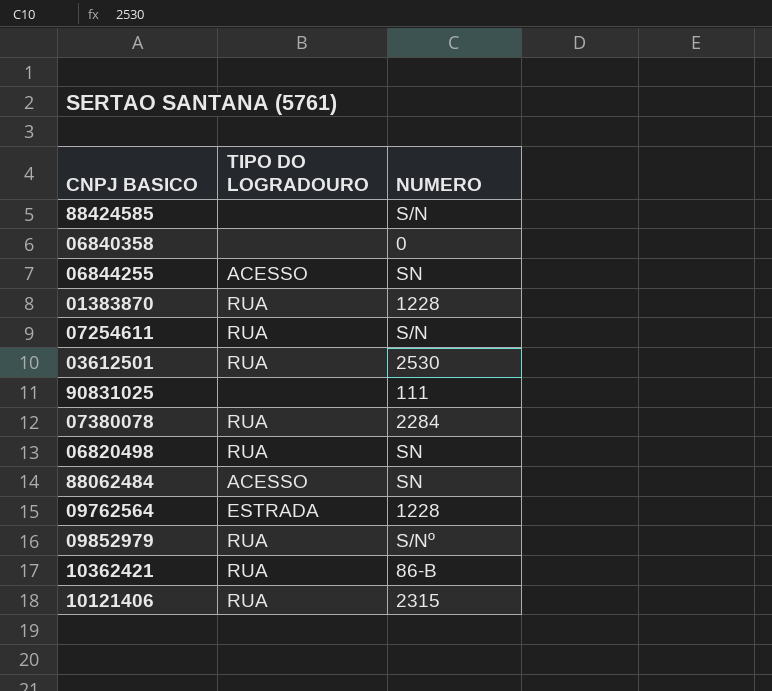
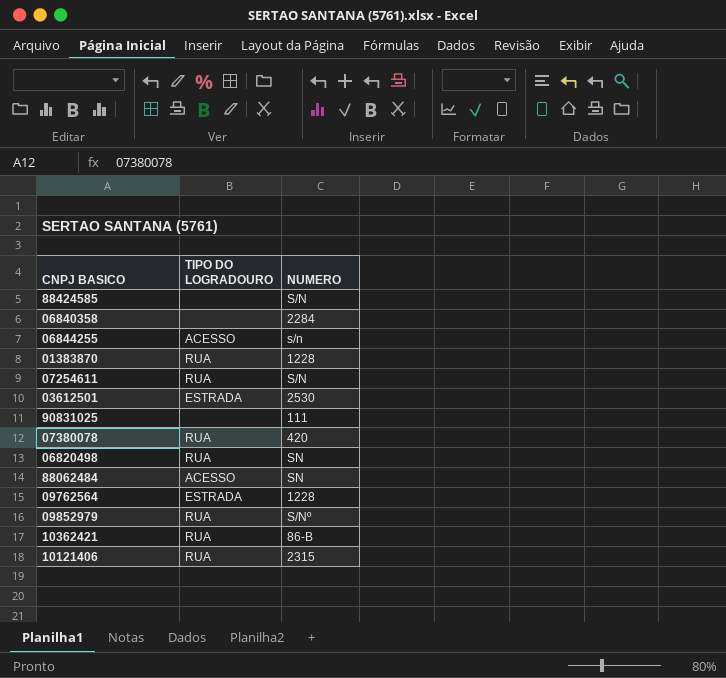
06840358 | NUMERO: 0 -> 2284
06844255 | NUMERO: SN -> s/n
03612501 | TIPO DO LOGRADOURO: RUA -> ESTRADA
07380078 | NUMERO: 2284 -> 420

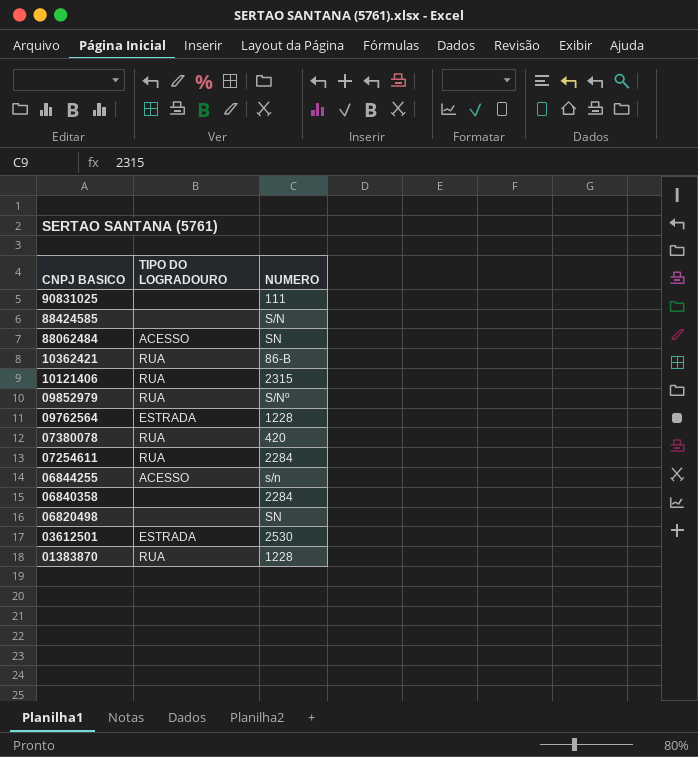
row order: none -> CNPJ BASICO descending
07254611 | NUMERO: S/N -> 2284
06820498 | TIPO DO LOGRADOURO: RUA -> none

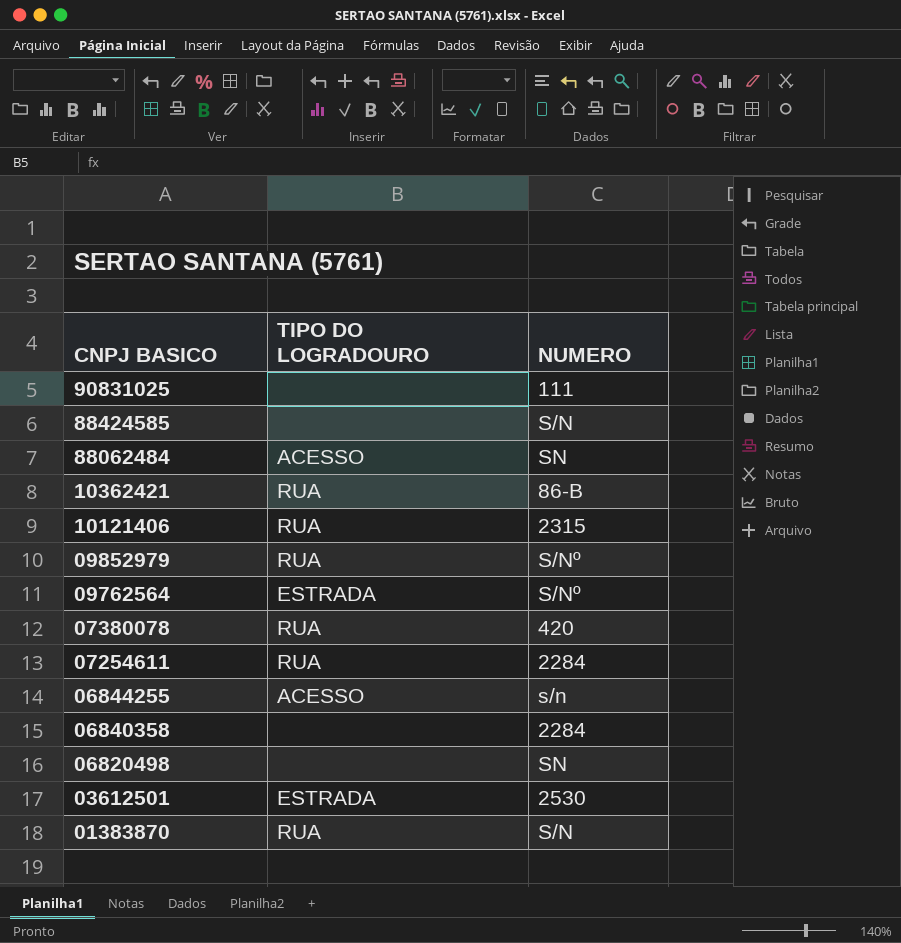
09762564 | NUMERO: 1228 -> S/Nº
01383870 | NUMERO: 1228 -> S/N

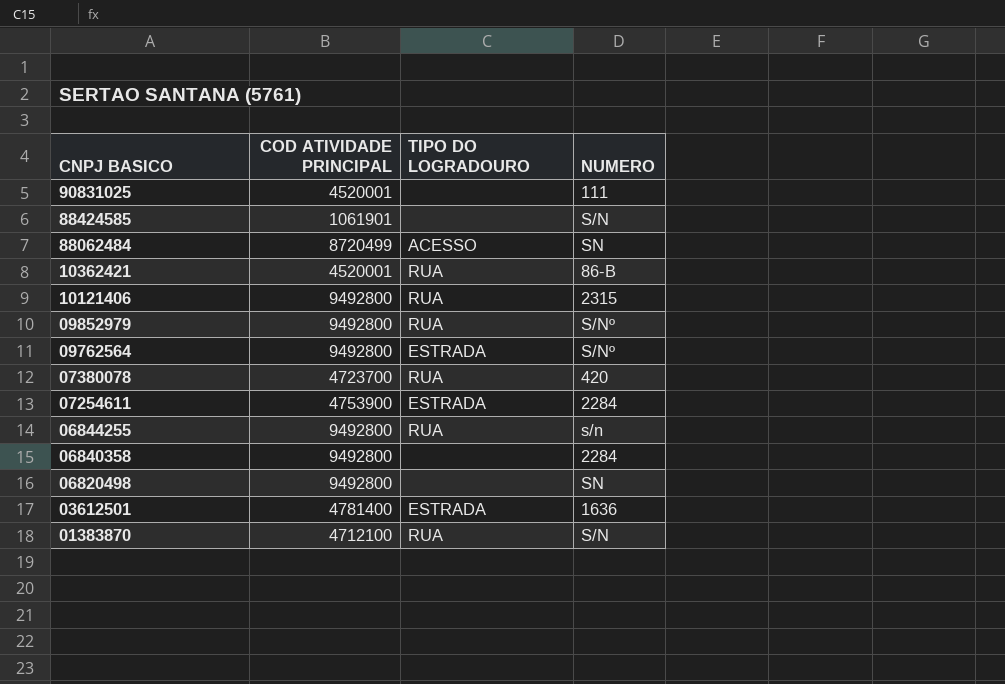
column COD ATIVIDADE PRINCIPAL | position: none -> 2
07254611 | TIPO DO LOGRADOURO: RUA -> ESTRADA
06844255 | TIPO DO LOGRADOURO: ACESSO -> RUA
03612501 | NUMERO: 2530 -> 1636

